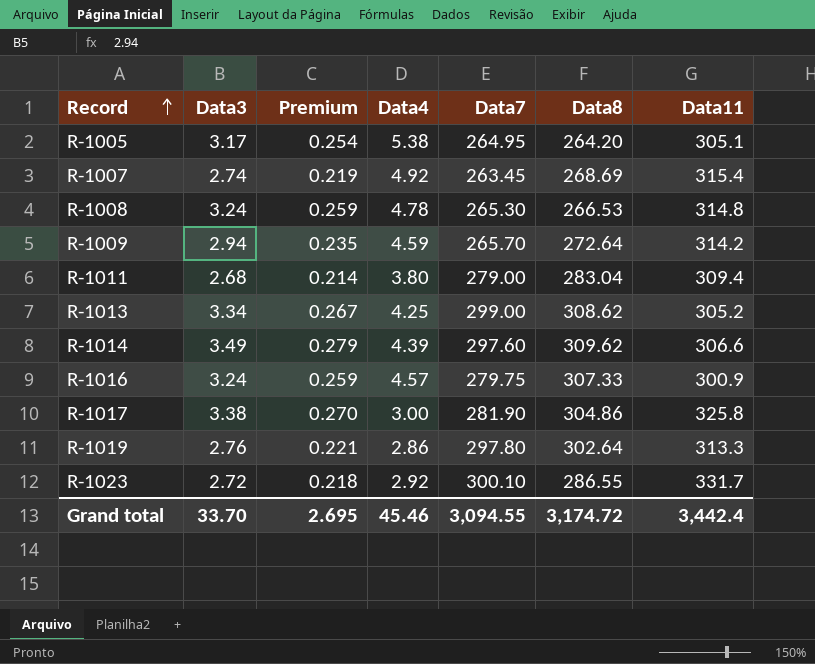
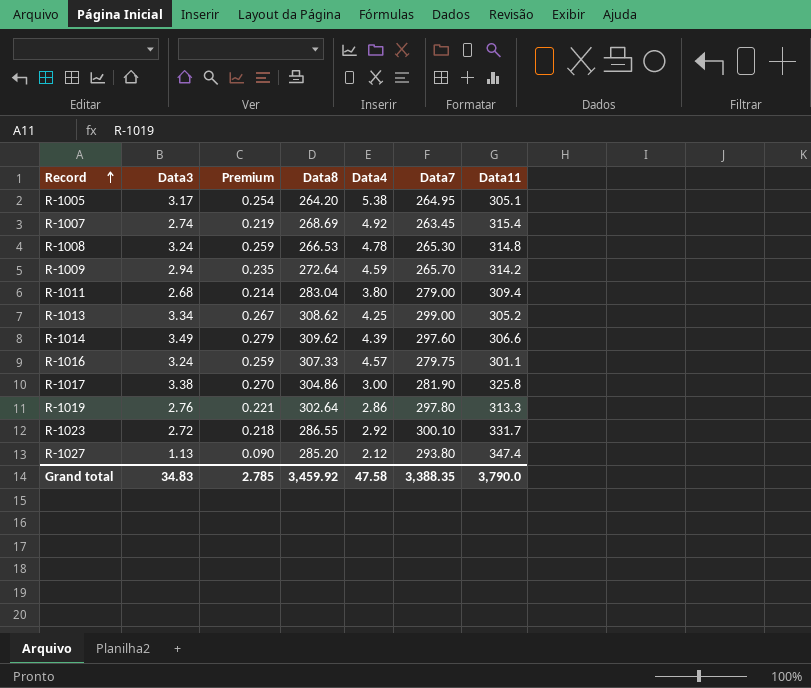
column Data8 | position: 6 -> 4
R-1016 | Data11: 300.9 -> 301.1
row R-1027: none -> 1.13 | 0.090 | 285.20 | 2.12 | 293.80 | 347.4
Grand total | Data3: 33.70 -> 34.83
Grand total | Premium: 2.695 -> 2.785
Grand total | Data8: 3,174.72 -> 3,459.92
Grand total | Data4: 45.46 -> 47.58
Grand total | Data7: 3,094.55 -> 3,388.35
Grand total | Data11: 3,442.4 -> 3,790.0

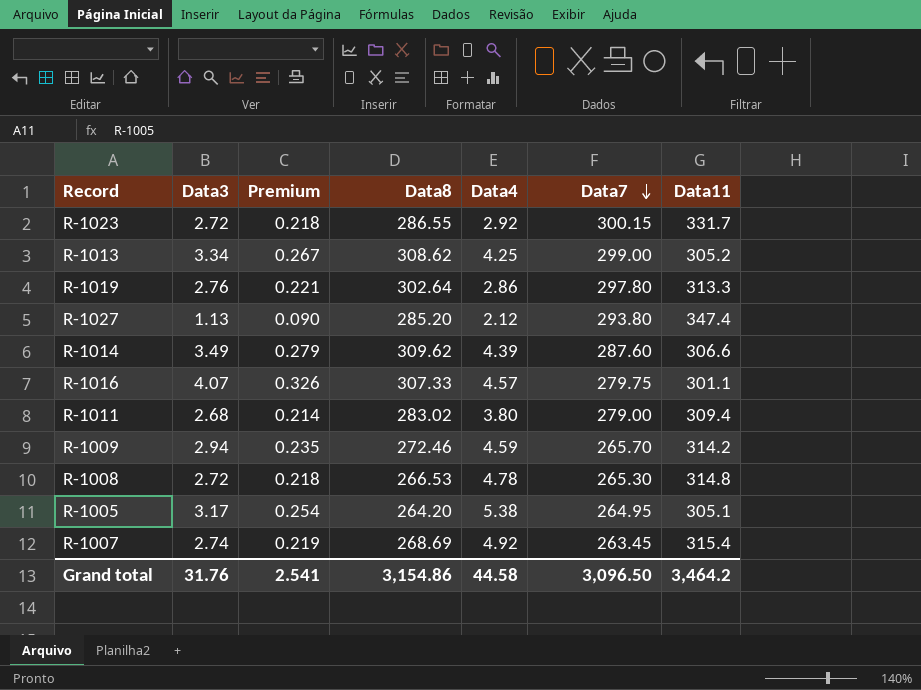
row order: Record ascending -> Data7 descending
row R-1017: 3.38 | 0.270 | 304.86 | 3.00 | 281.90 | 325.8 -> none
R-1023 | Data7: 300.10 -> 300.15
R-1014 | Data7: 297.60 -> 287.60
R-1016 | Data3: 3.24 -> 4.07
R-1016 | Premium: 0.259 -> 0.326
R-1011 | Data8: 283.04 -> 283.02
R-1009 | Data8: 272.64 -> 272.46
R-1008 | Data3: 3.24 -> 2.72
R-1008 | Premium: 0.259 -> 0.218
Grand total | Data3: 34.83 -> 31.76
Grand total | Premium: 2.785 -> 2.541
Grand total | Data8: 3,459.92 -> 3,154.86
Grand total | Data4: 47.58 -> 44.58
Grand total | Data7: 3,388.35 -> 3,096.50
Grand total | Data11: 3,790.0 -> 3,464.2

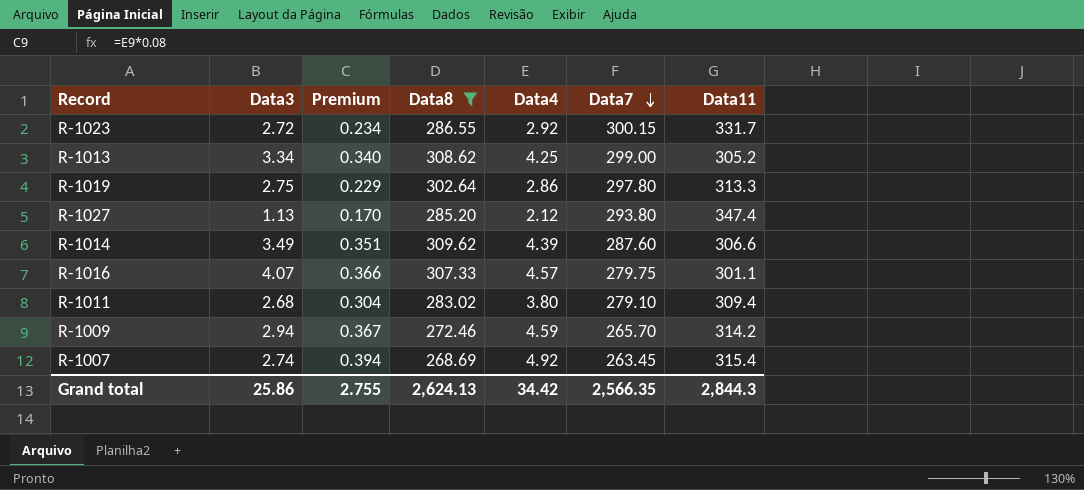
filter: none -> Data8 >= 268.69
column Premium | formula: [Data3] * 0.08 -> [Data4] * 0.08
R-1019 | Data3: 2.76 -> 2.75
R-1011 | Data7: 279.00 -> 279.10
Grand total | Data3: 31.76 -> 25.86
Grand total | Premium: 2.541 -> 2.755
Grand total | Data8: 3,154.86 -> 2,624.13
Grand total | Data4: 44.58 -> 34.42
Grand total | Data7: 3,096.50 -> 2,566.35
Grand total | Data11: 3,464.2 -> 2,844.3

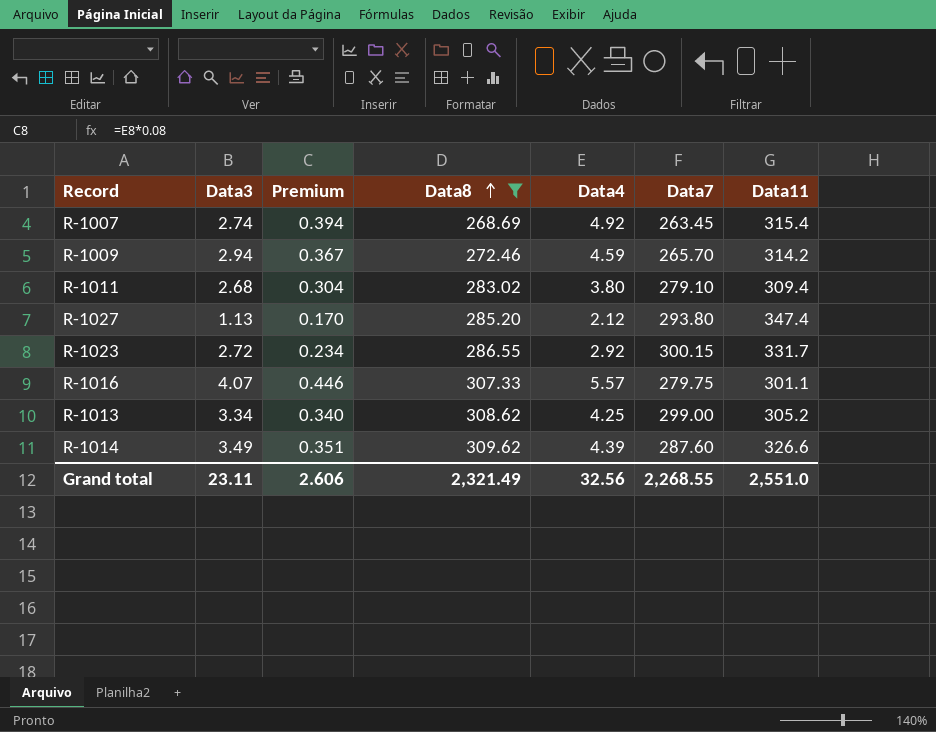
row order: Data7 descending -> Data8 ascending
row R-1019: 2.75 | 0.229 | 302.64 | 2.86 | 297.80 | 313.3 -> none
R-1016 | Premium: 0.366 -> 0.446
R-1016 | Data4: 4.57 -> 5.57
R-1014 | Data11: 306.6 -> 326.6
Grand total | Data3: 25.86 -> 23.11
Grand total | Premium: 2.755 -> 2.606
Grand total | Data8: 2,624.13 -> 2,321.49
Grand total | Data4: 34.42 -> 32.56
Grand total | Data7: 2,566.35 -> 2,268.55
Grand total | Data11: 2,844.3 -> 2,551.0

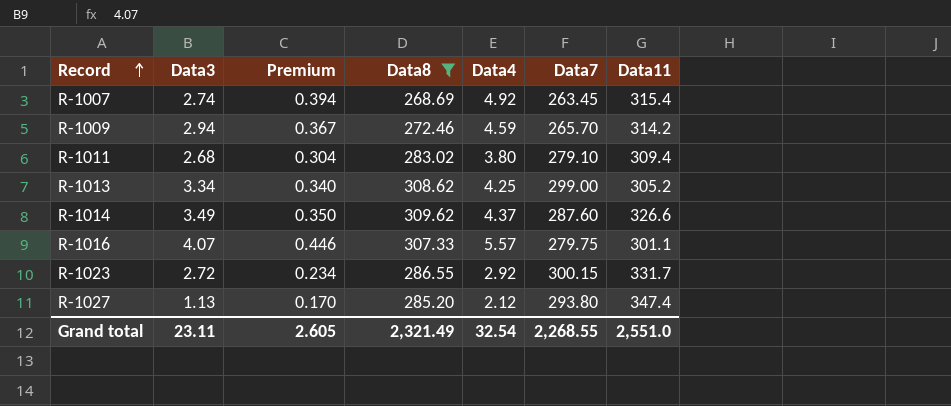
row order: Data8 ascending -> Record ascending
R-1014 | Premium: 0.351 -> 0.350
R-1014 | Data4: 4.39 -> 4.37
Grand total | Premium: 2.606 -> 2.605
Grand total | Data4: 32.56 -> 32.54

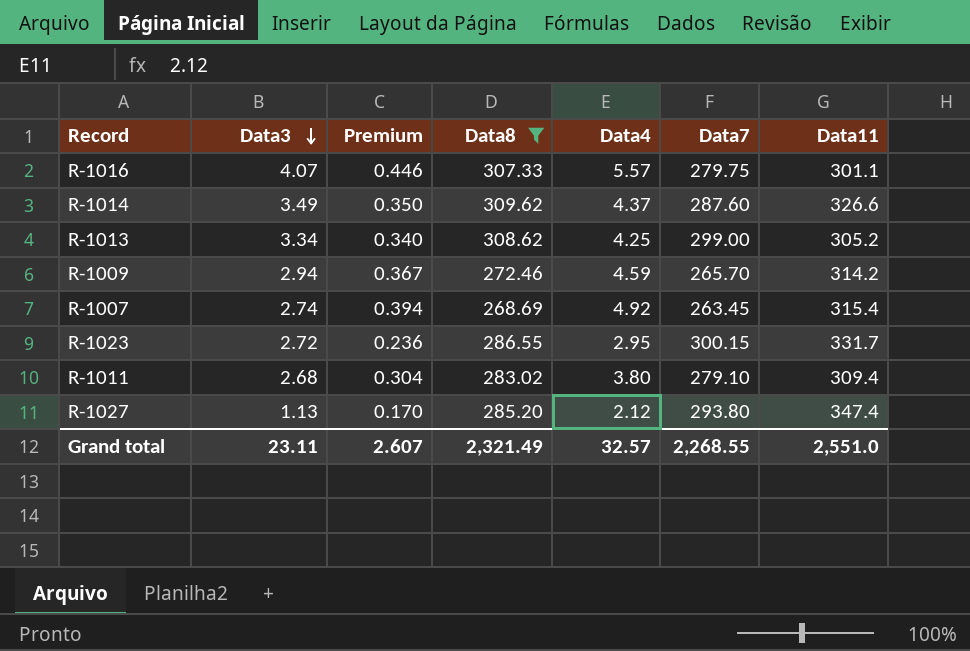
row order: Record ascending -> Data3 descending
R-1023 | Premium: 0.234 -> 0.236
R-1023 | Data4: 2.92 -> 2.95
Grand total | Premium: 2.605 -> 2.607
Grand total | Data4: 32.54 -> 32.57

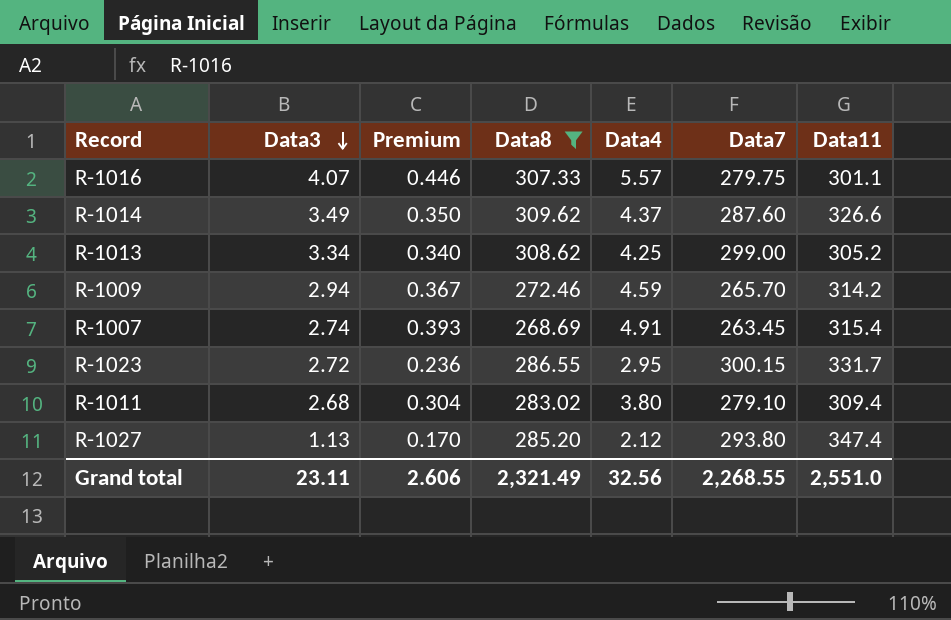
R-1007 | Premium: 0.394 -> 0.393
R-1007 | Data4: 4.92 -> 4.91
Grand total | Premium: 2.607 -> 2.606
Grand total | Data4: 32.57 -> 32.56

